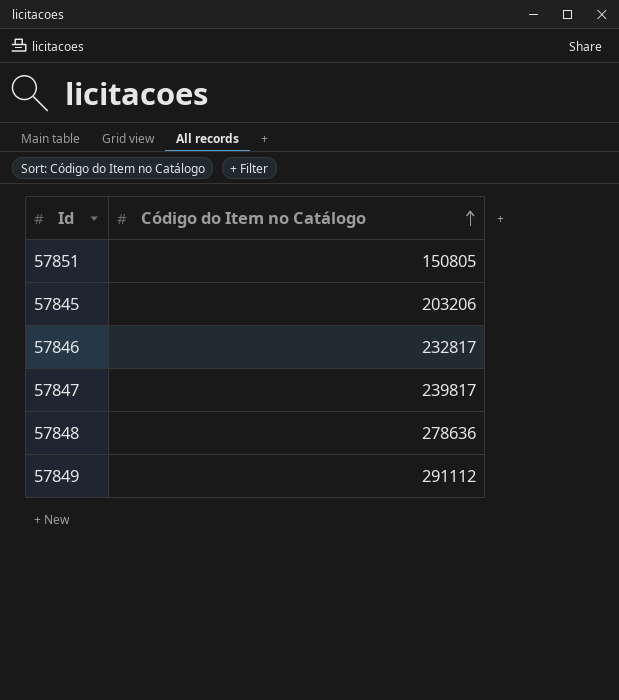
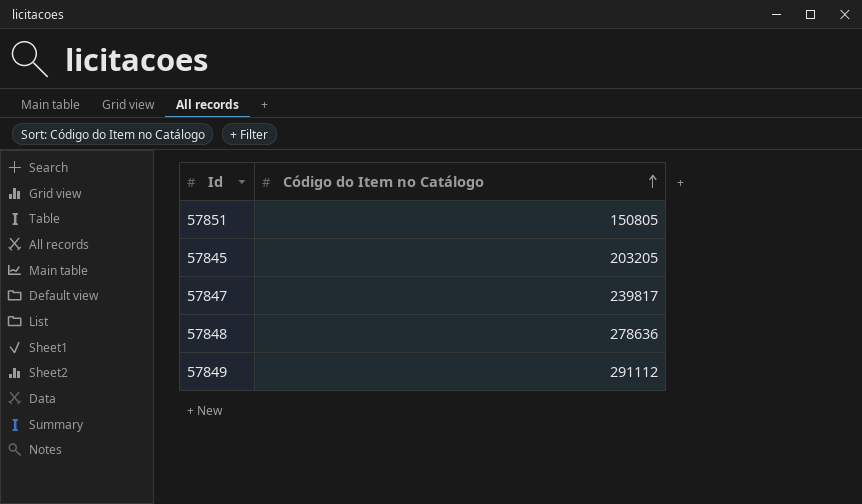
row 57846: 232817 -> none
57845 | Código do Item no Catálogo: 203206 -> 203205

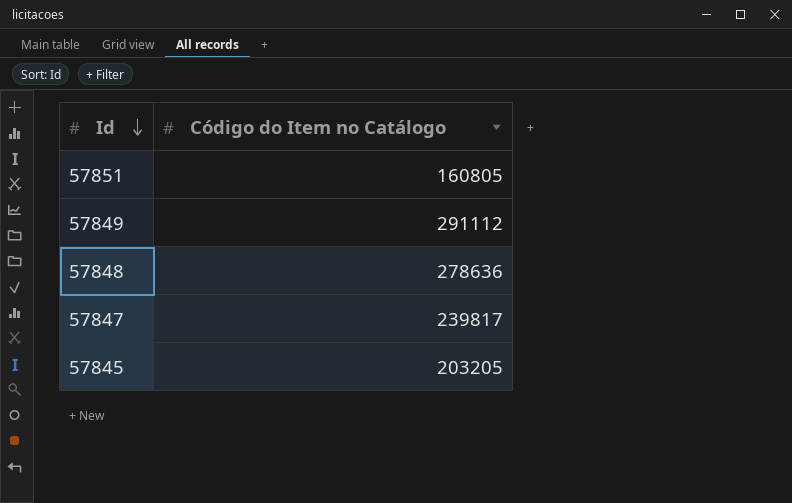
row order: Código do Item no Catálogo ascending -> Id descending
57851 | Código do Item no Catálogo: 150805 -> 160805

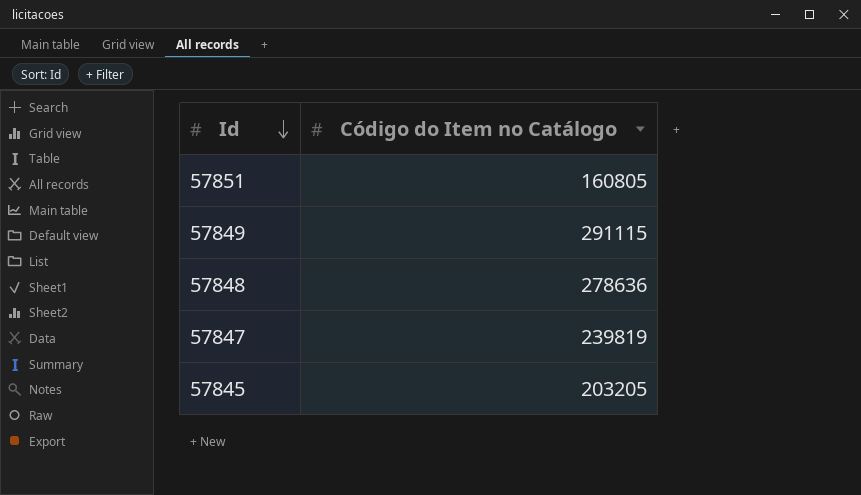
57849 | Código do Item no Catálogo: 291112 -> 291115
57847 | Código do Item no Catálogo: 239817 -> 239819

